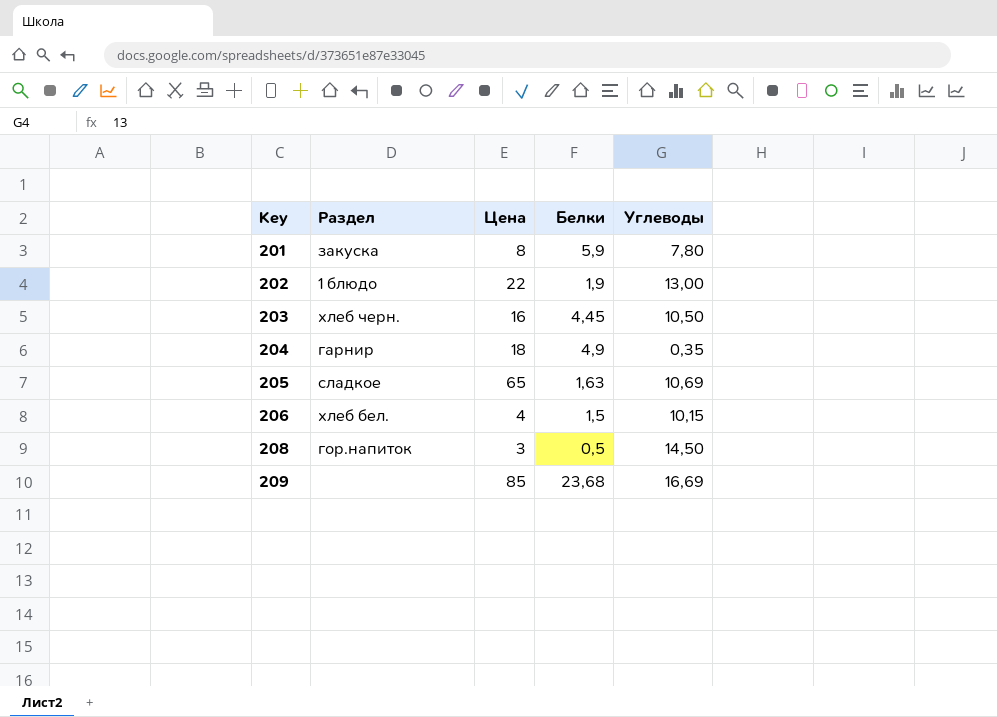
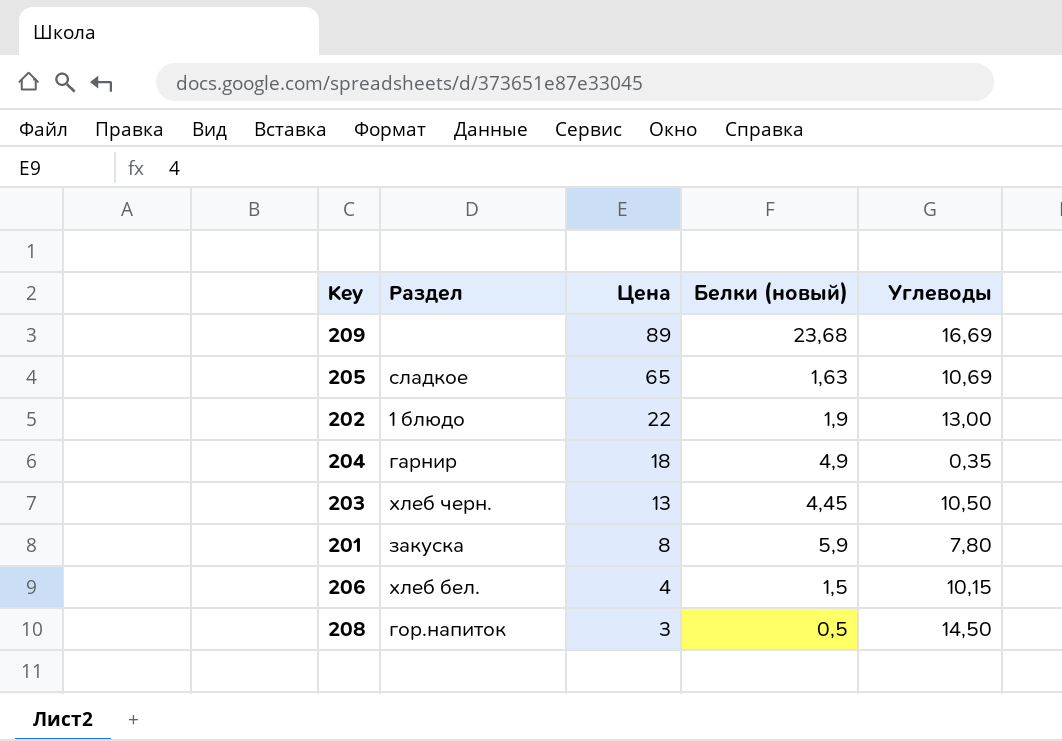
row order: Key ascending -> Цена descending
column name: Белки -> Белки (новый)
209 | Цена: 85 -> 89
203 | Цена: 16 -> 13

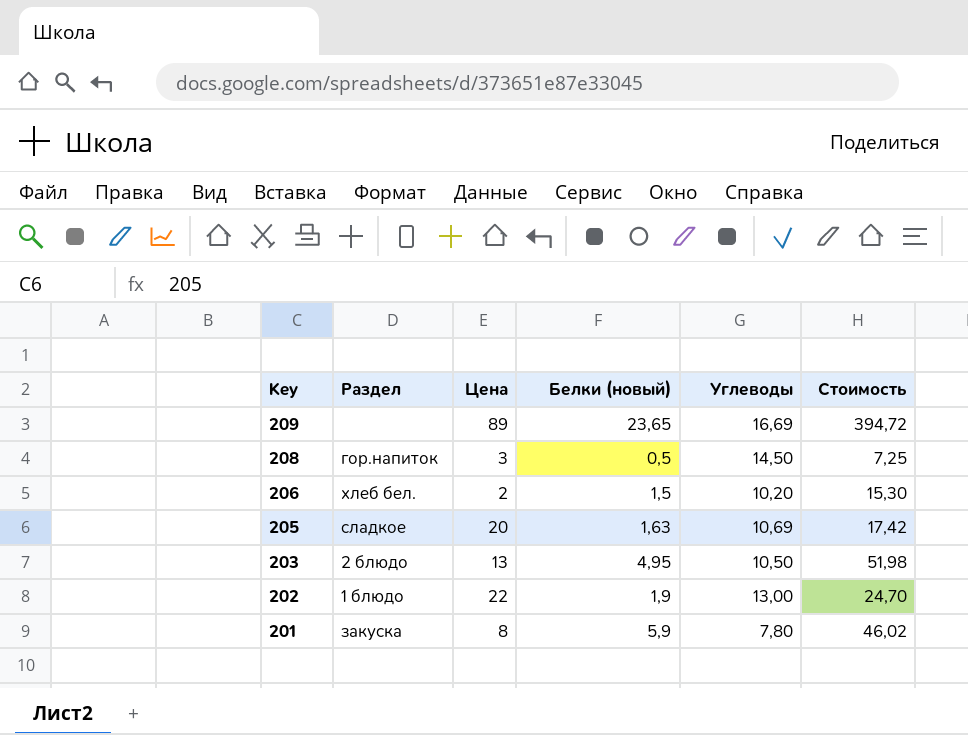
row order: Цена descending -> Key descending
column Стоимость | formula: none -> [Белки (новый)] * [Углеводы]
row 204: гарнир | 18 | 4,9 | 0,35 -> none
209 | Белки (новый): 23,68 -> 23,65
206 | Цена: 4 -> 2
206 | Углеводы: 10,15 -> 10,20
205 | Цена: 65 -> 20
203 | Раздел: хлеб черн. -> 2 блюдо
203 | Белки (новый): 4,45 -> 4,95

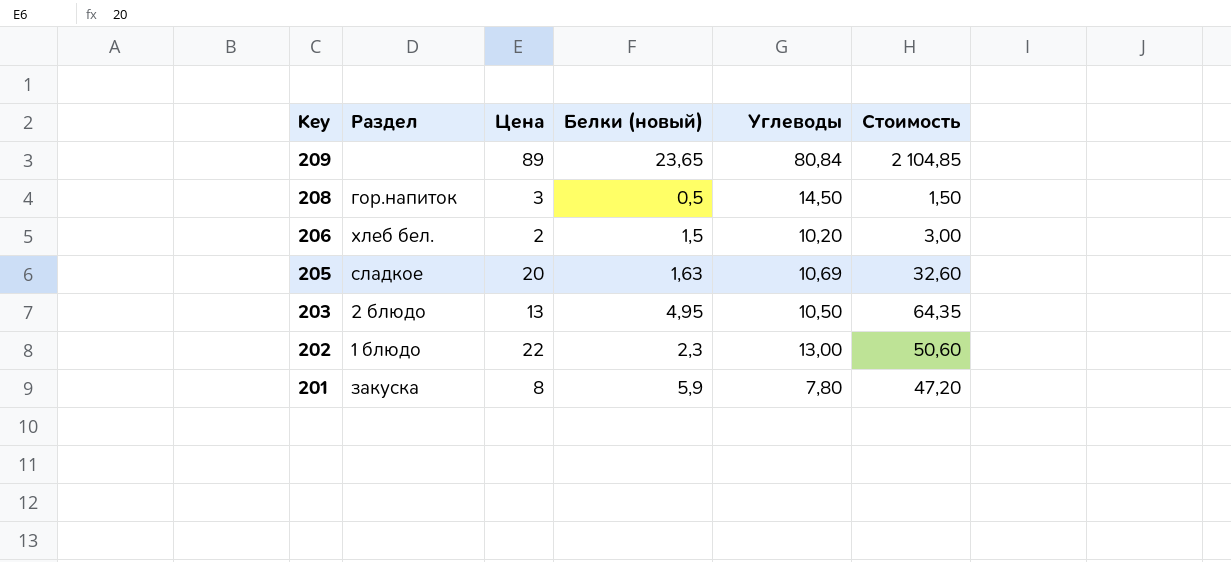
column Стоимость | formula: [Белки (новый)] * [Углеводы] -> [Цена] * [Белки (новый)]
209 | Углеводы: 16,69 -> 80,84
202 | Белки (новый): 1,9 -> 2,3

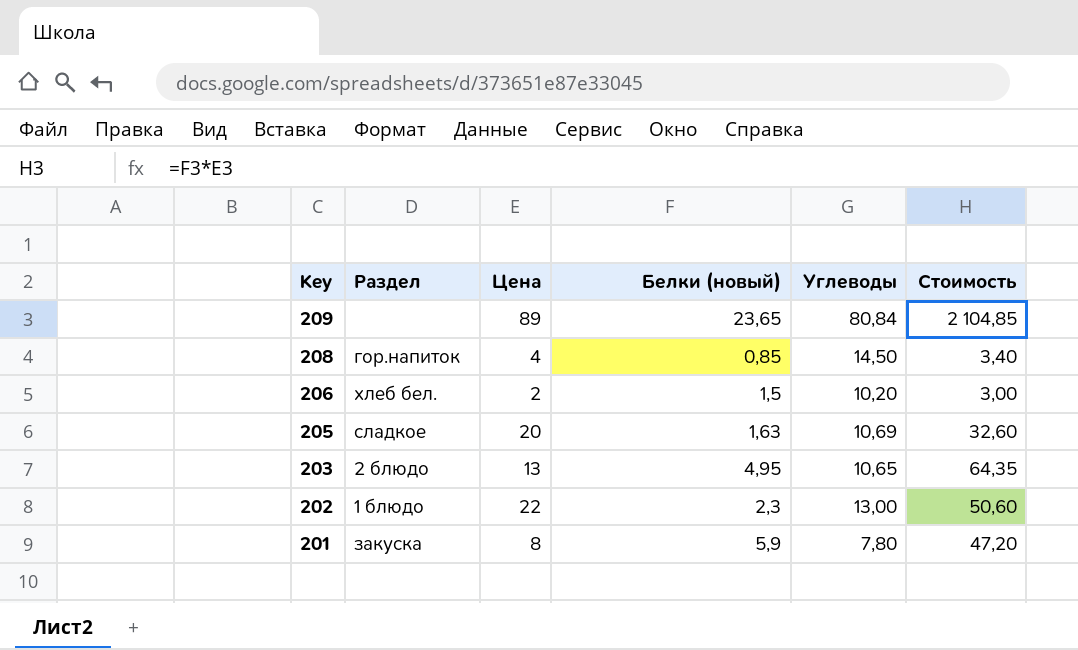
208 | Цена: 3 -> 4
208 | Белки (новый): 0,5 -> 0,85
208 | Стоимость: 1,50 -> 3,40
203 | Углеводы: 10,50 -> 10,65

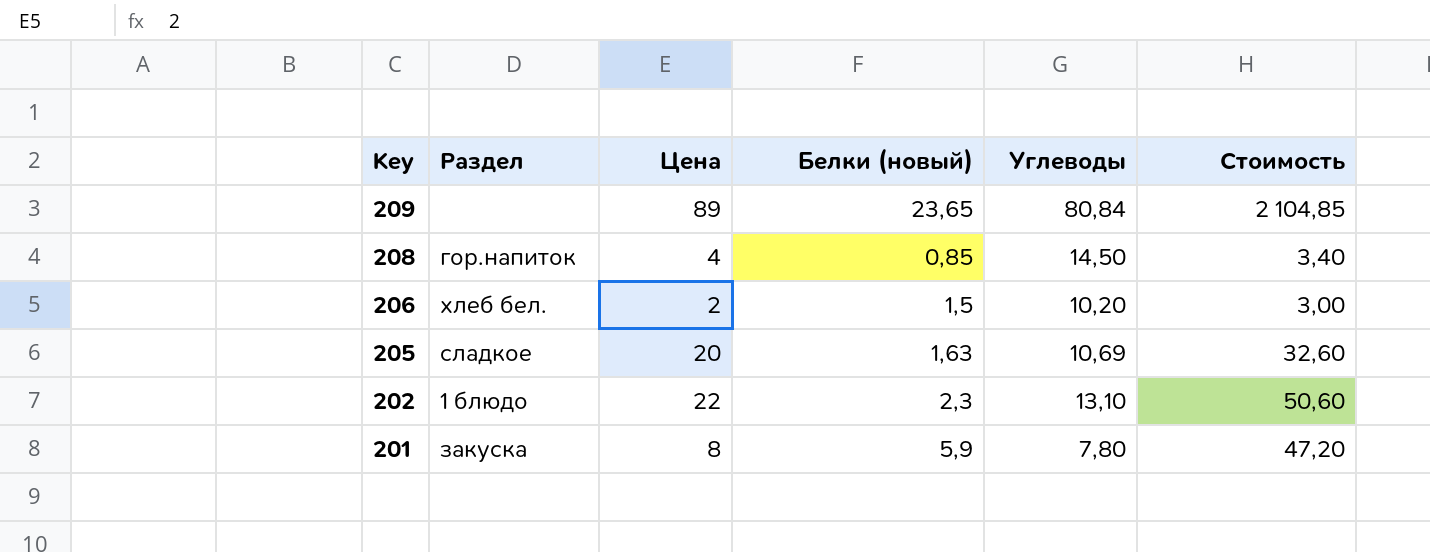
row 203: 2 блюдо | 13 | 4,95 | 10,65 | 64,35 -> none
202 | Углеводы: 13,00 -> 13,10

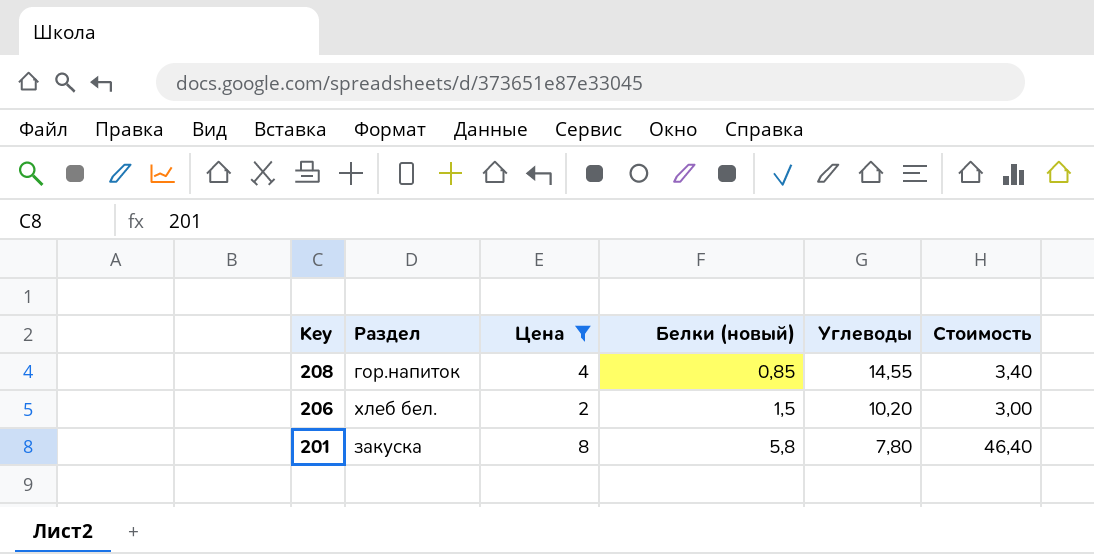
filter: none -> Цена <= 8
208 | Углеводы: 14,50 -> 14,55
201 | Белки (новый): 5,9 -> 5,8
201 | Стоимость: 47,20 -> 46,40

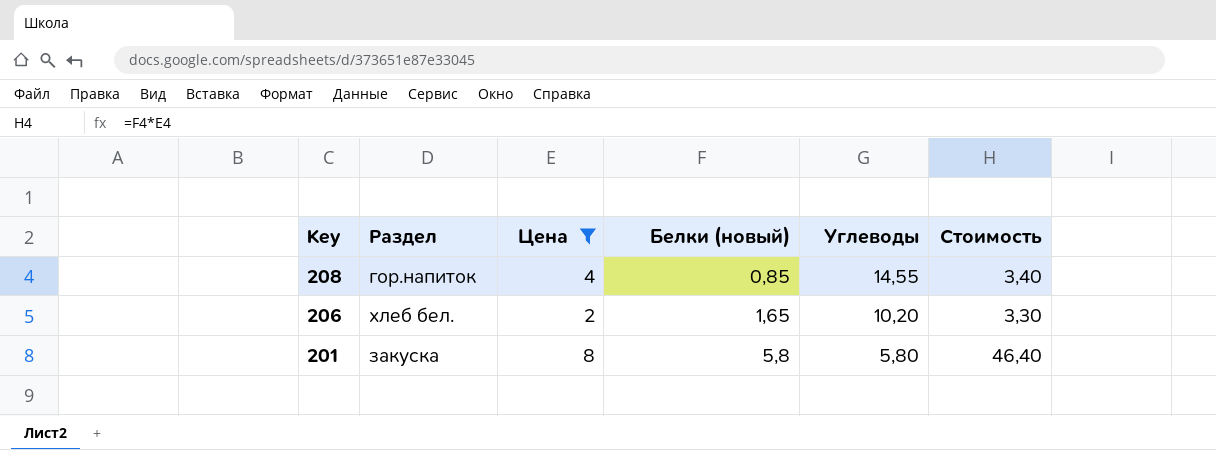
206 | Белки (новый): 1,5 -> 1,65
206 | Стоимость: 3,00 -> 3,30
201 | Углеводы: 7,80 -> 5,80

